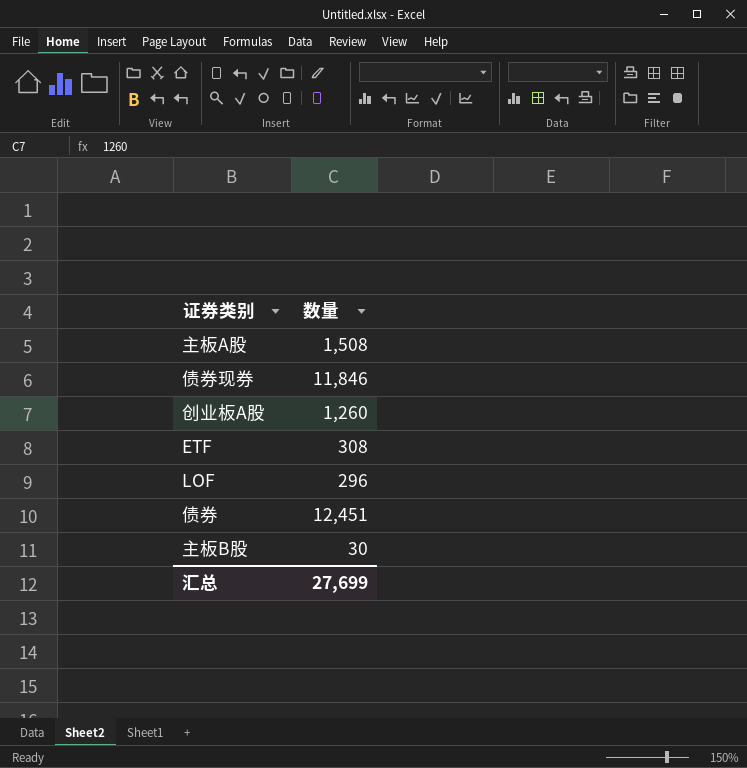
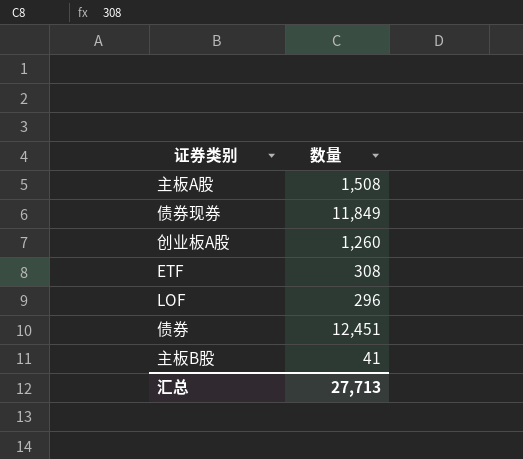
债券现券 | 数量: 11,846 -> 11,849
主板B股 | 数量: 30 -> 41
汇总 | 数量: 27,699 -> 27,713

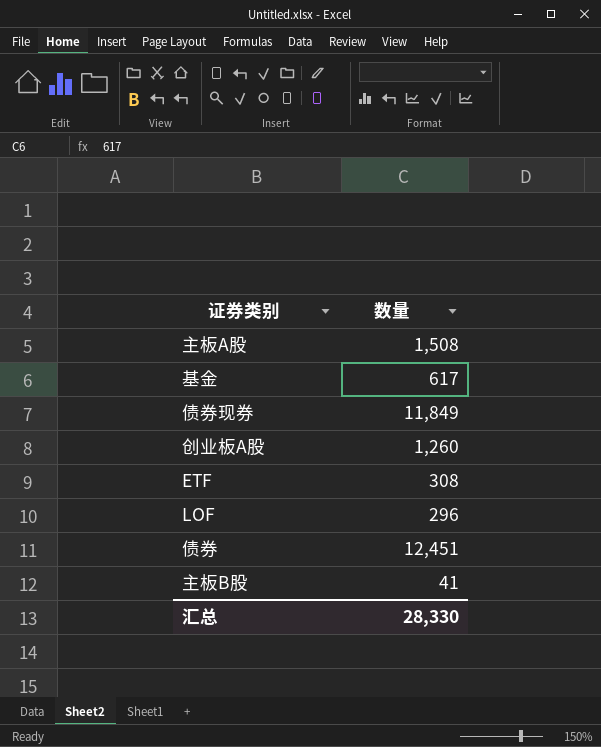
row 基金: none -> 617
汇总 | 数量: 27,713 -> 28,330

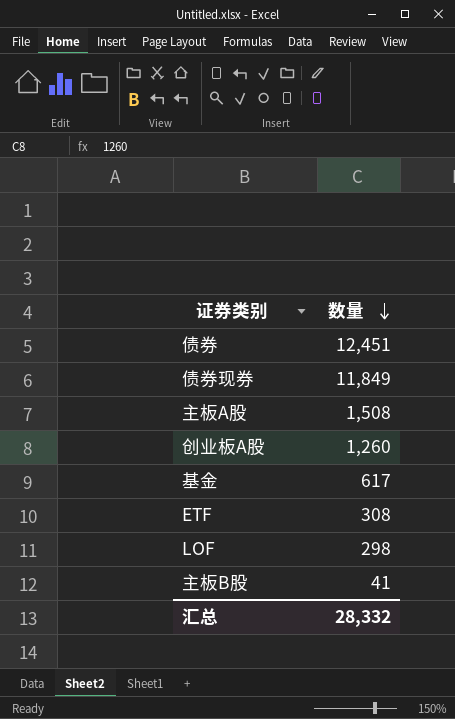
row order: none -> 数量 descending
LOF | 数量: 296 -> 298
汇总 | 数量: 28,330 -> 28,332

